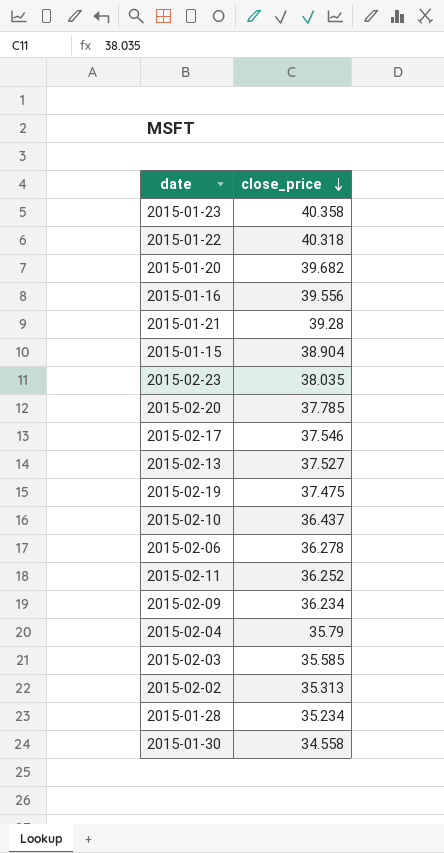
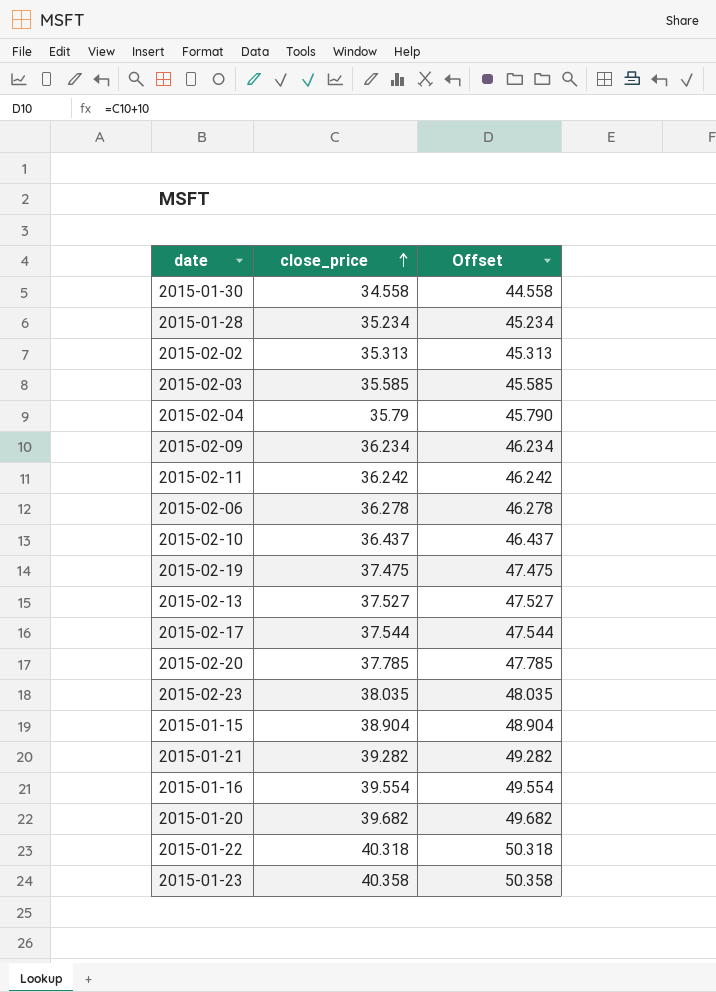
row order: close_price descending -> close_price ascending
column Offset | formula: none -> [close_price] + 10
2015-02-11 | close_price: 36.252 -> 36.242
2015-02-17 | close_price: 37.546 -> 37.544
2015-01-21 | close_price: 39.28 -> 39.282
2015-01-16 | close_price: 39.556 -> 39.554

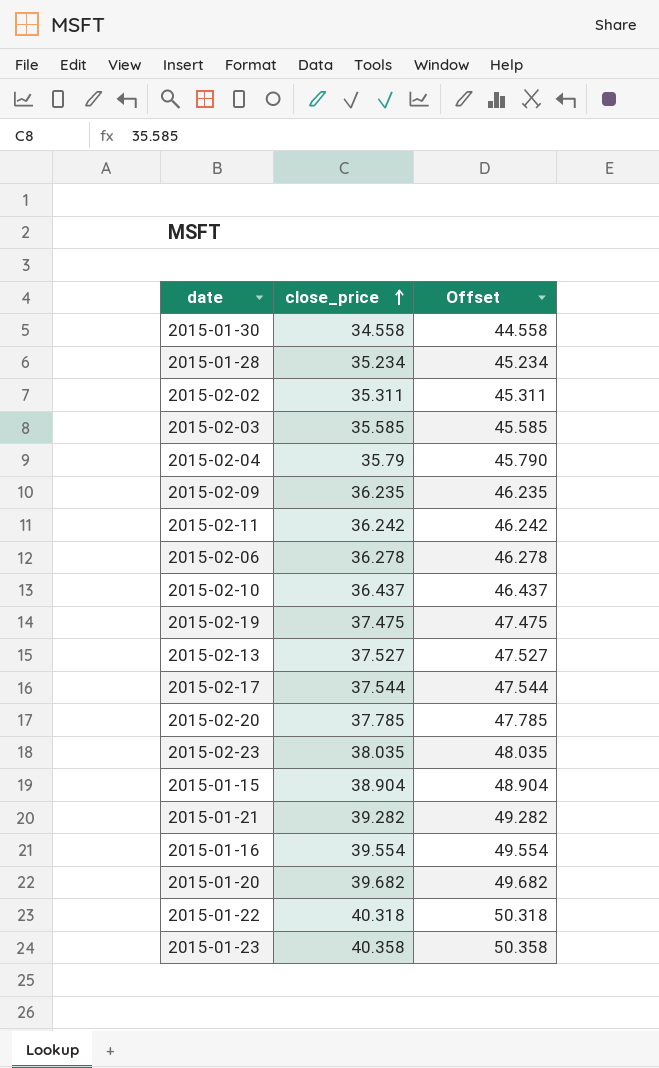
2015-02-02 | close_price: 35.313 -> 35.311
2015-02-02 | Offset: 45.313 -> 45.311
2015-02-09 | close_price: 36.234 -> 36.235
2015-02-09 | Offset: 46.234 -> 46.235

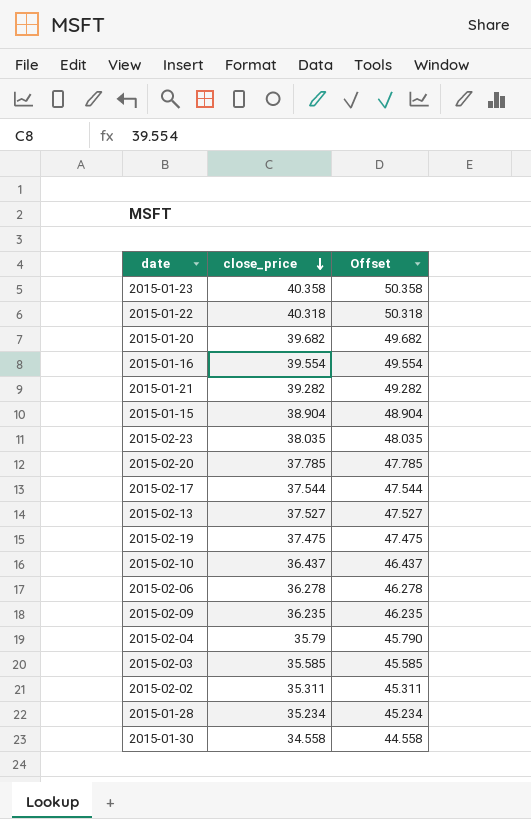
row order: close_price ascending -> close_price descending
row 2015-02-11: 36.242 | 46.242 -> none

